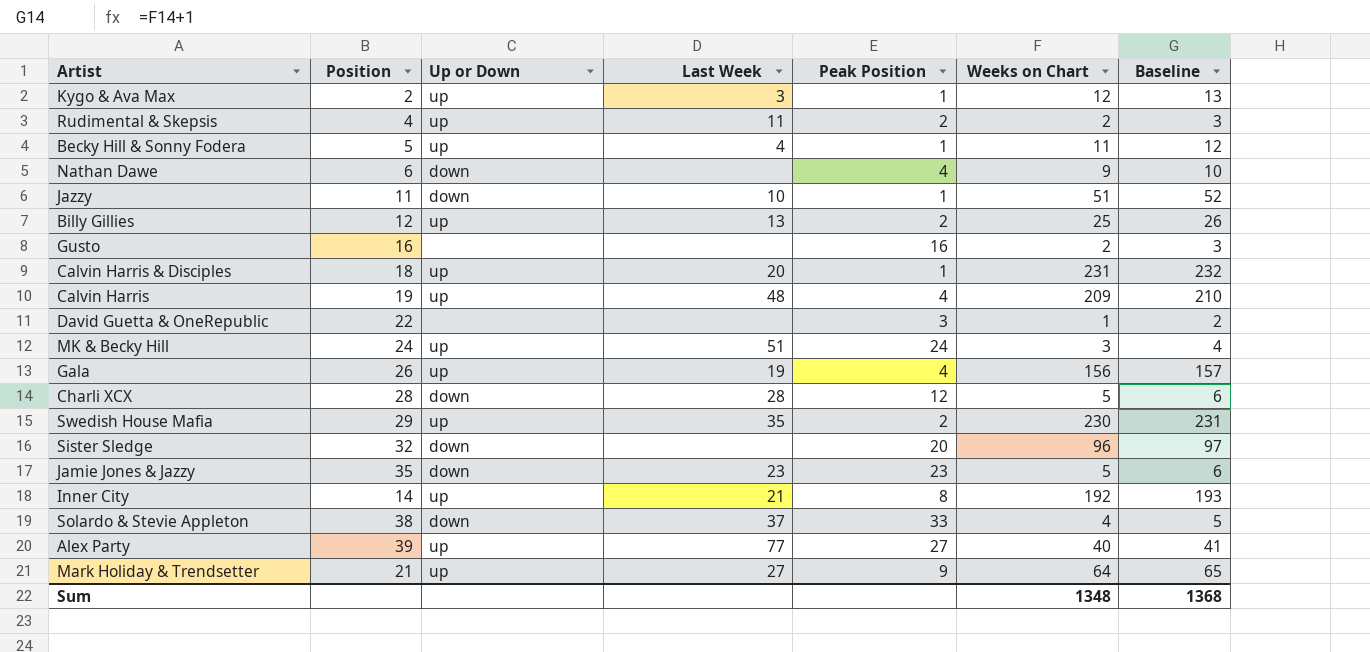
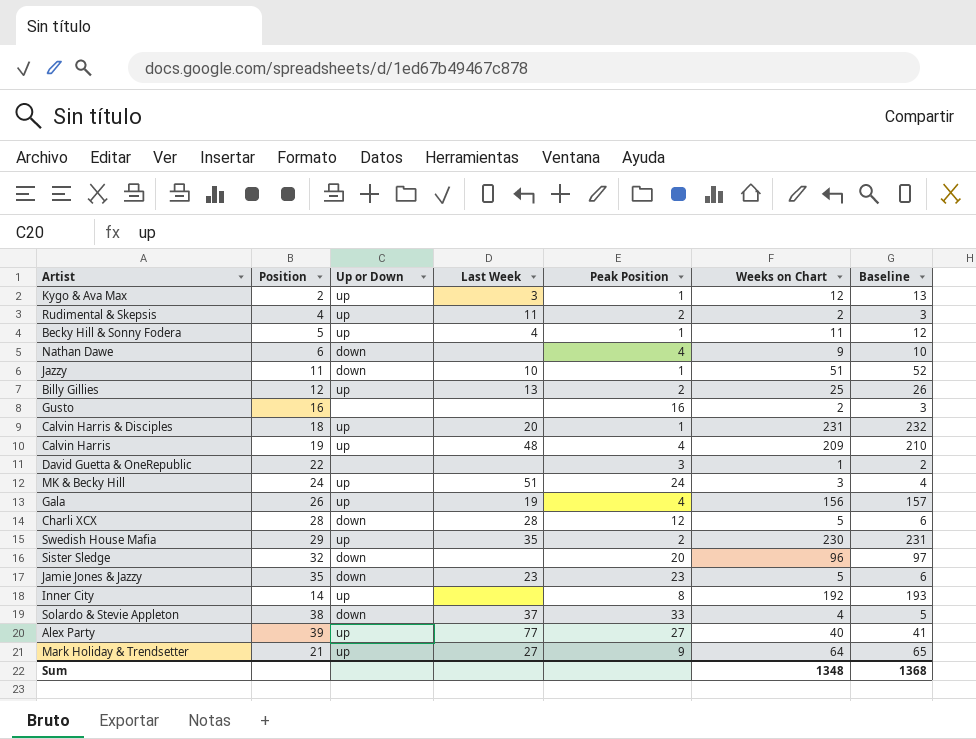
Inner City | Last Week: 21 -> none

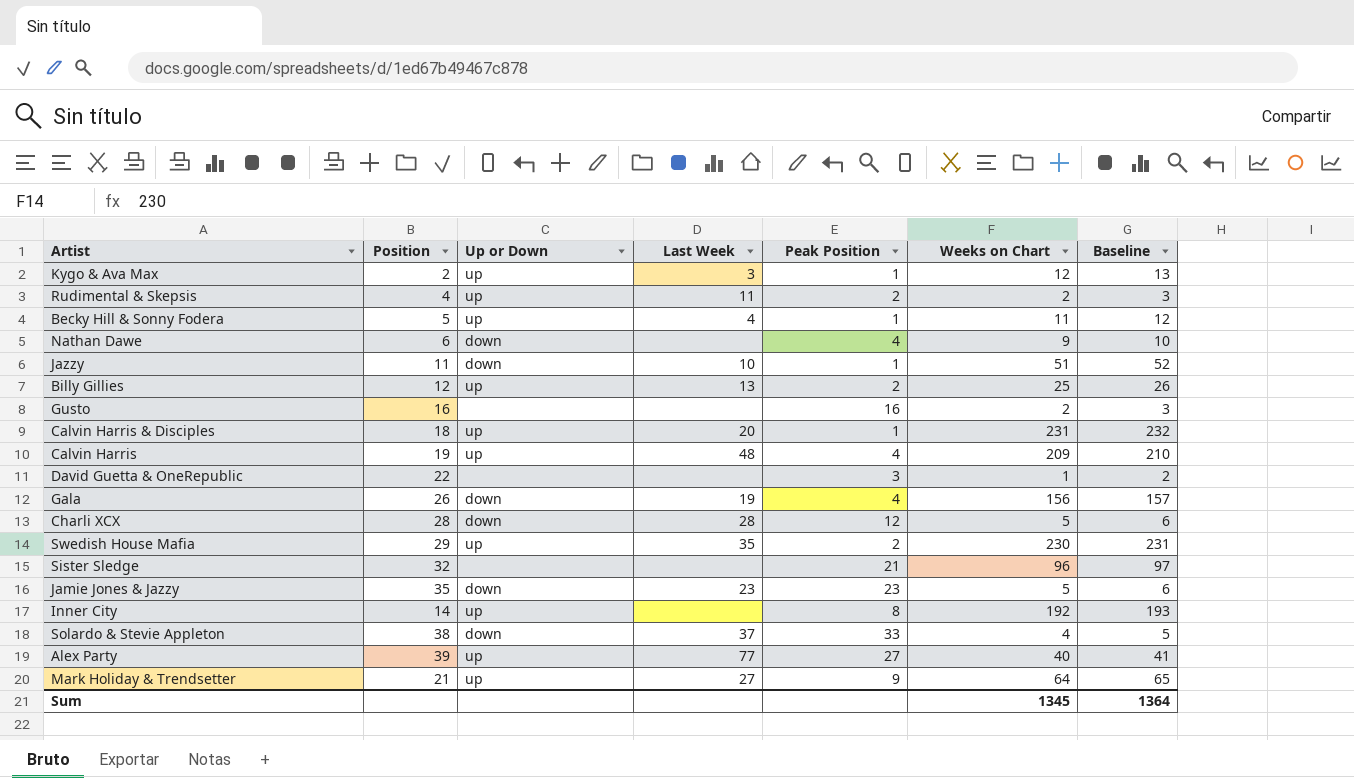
row MK & Becky Hill: 24 | up | 51 | 24 | 3 | 4 -> none
Gala | Up or Down: up -> down
Sister Sledge | Up or Down: down -> none
Sister Sledge | Peak Position: 20 -> 21
Sum | Weeks on Chart: 1348 -> 1345
Sum | Baseline: 1368 -> 1364

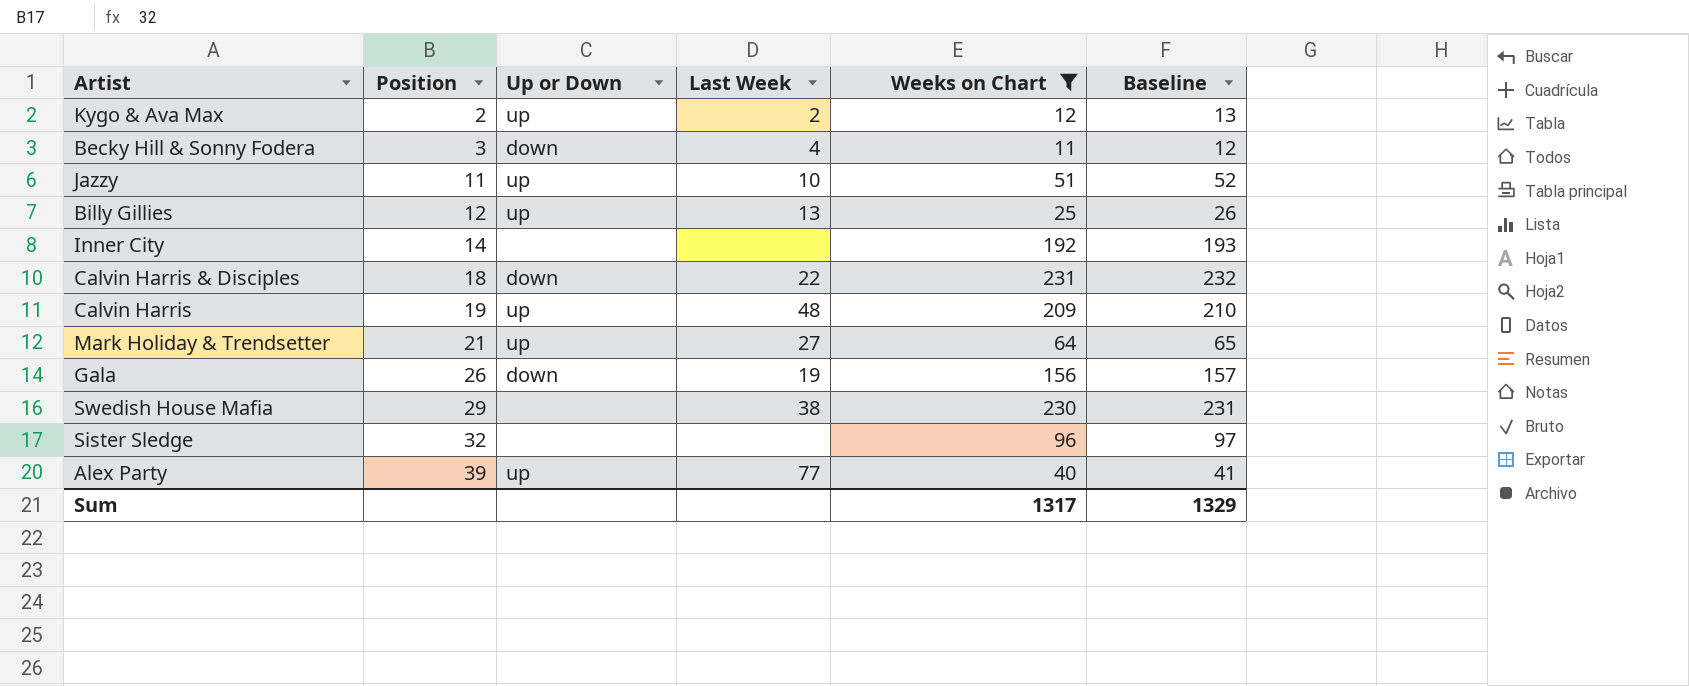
filter: none -> Weeks on Chart >= 11
row order: none -> Position ascending
column Peak Position | position: 5 -> none
Kygo & Ava Max | Last Week: 3 -> 2
Becky Hill & Sonny Fodera | Position: 5 -> 3
Becky Hill & Sonny Fodera | Up or Down: up -> down
Jazzy | Up or Down: down -> up
Inner City | Up or Down: up -> none
Calvin Harris & Disciples | Up or Down: up -> down
Calvin Harris & Disciples | Last Week: 20 -> 22
Swedish House Mafia | Up or Down: up -> none
Swedish House Mafia | Last Week: 35 -> 38
Sum | Weeks on Chart: 1345 -> 1317
Sum | Baseline: 1364 -> 1329

